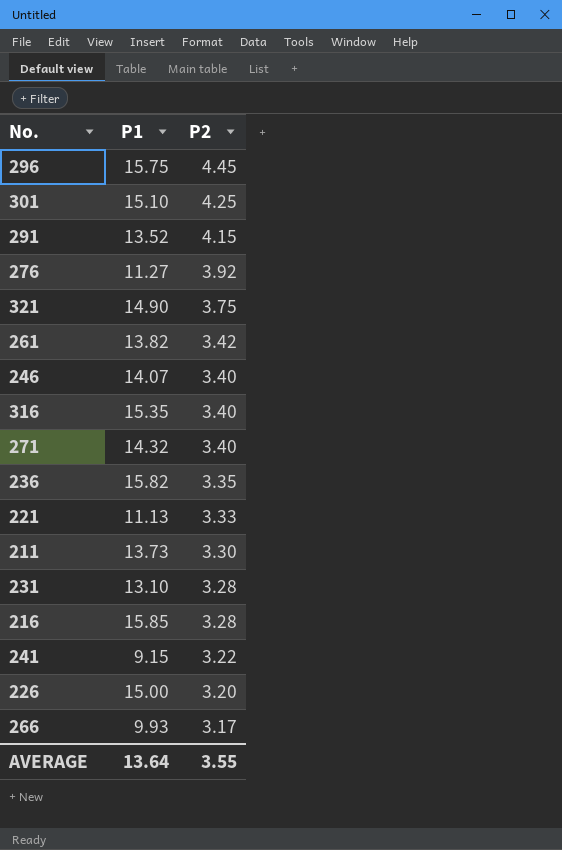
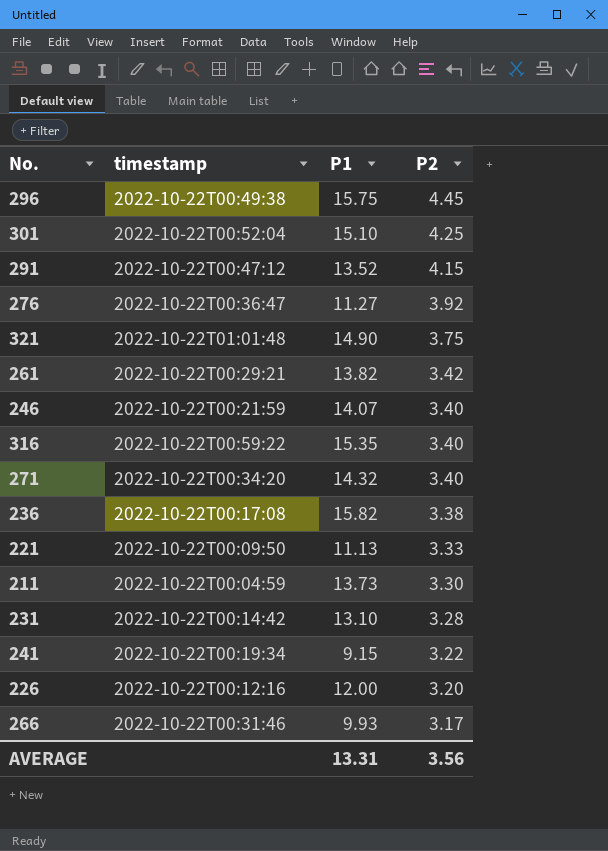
column timestamp | position: none -> 2
row 216: 15.85 | 3.28 -> none
236 | P2: 3.35 -> 3.38
226 | P1: 15.00 -> 12.00
AVERAGE | P1: 13.64 -> 13.31
AVERAGE | P2: 3.55 -> 3.56

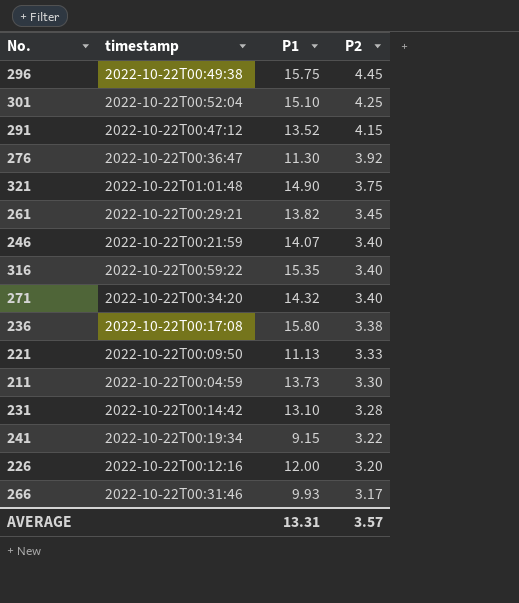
276 | P1: 11.27 -> 11.30
261 | P2: 3.42 -> 3.45
236 | P1: 15.82 -> 15.80
AVERAGE | P2: 3.56 -> 3.57

